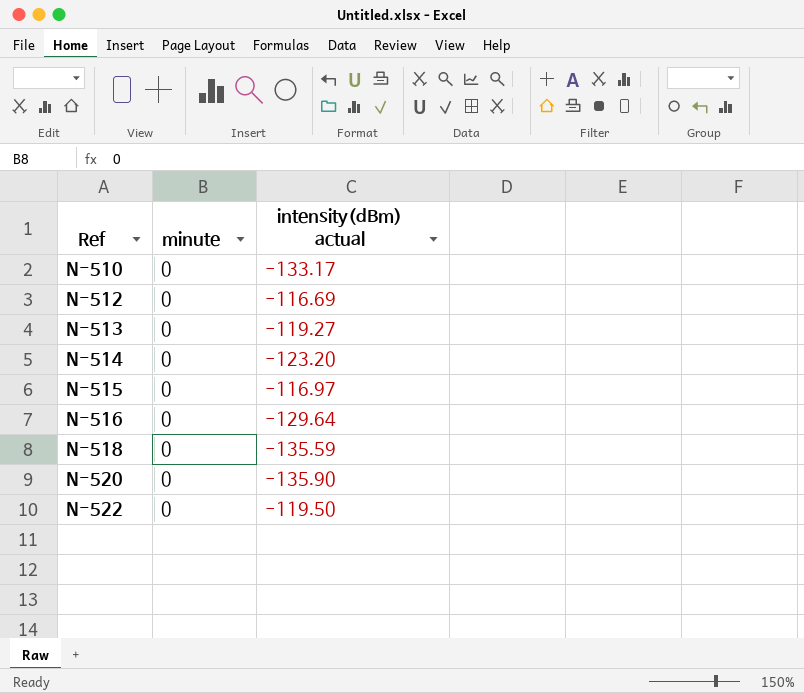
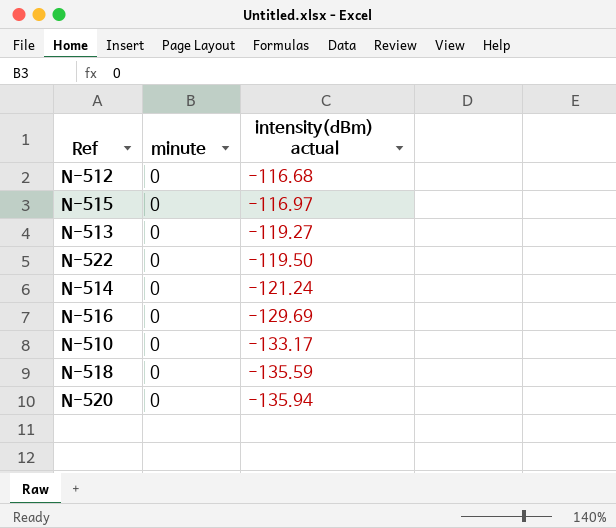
row order: Ref ascending -> intensity(dBm) actual descending
N-512 | intensity(dBm) actual: -116.69 -> -116.68
N-514 | intensity(dBm) actual: -123.20 -> -121.24
N-516 | intensity(dBm) actual: -129.64 -> -129.69
N-520 | intensity(dBm) actual: -135.90 -> -135.94

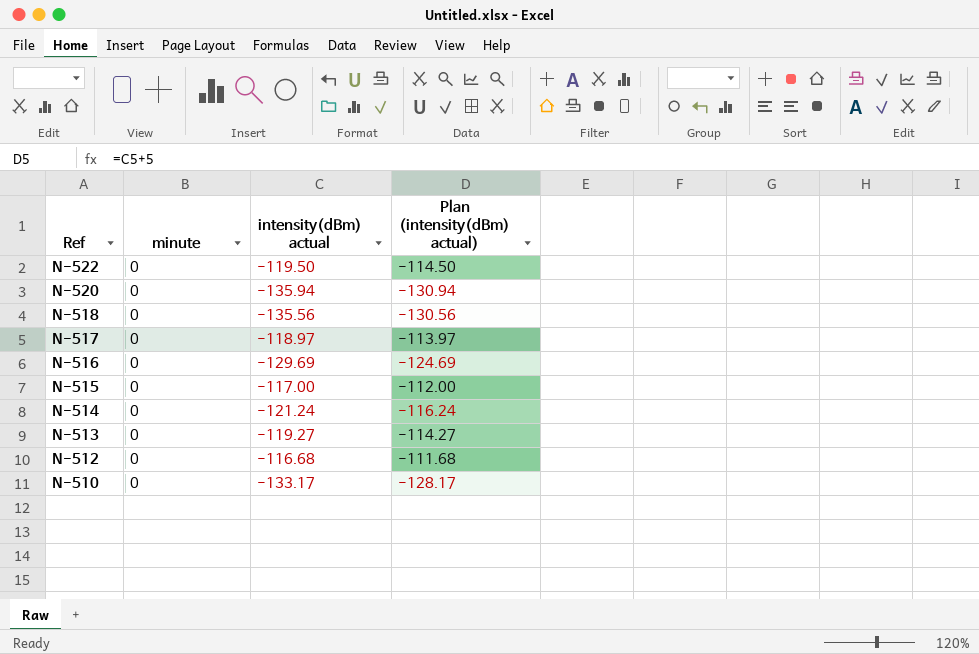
row order: intensity(dBm) actual descending -> Ref descending
column Plan (intensity(dBm) actual) | formula: none -> [intensity(dBm) actual] + 5
N-518 | intensity(dBm) actual: -135.59 -> -135.56
row N-517: none -> 0 | -118.97 | -113.97
N-515 | intensity(dBm) actual: -116.97 -> -117.00

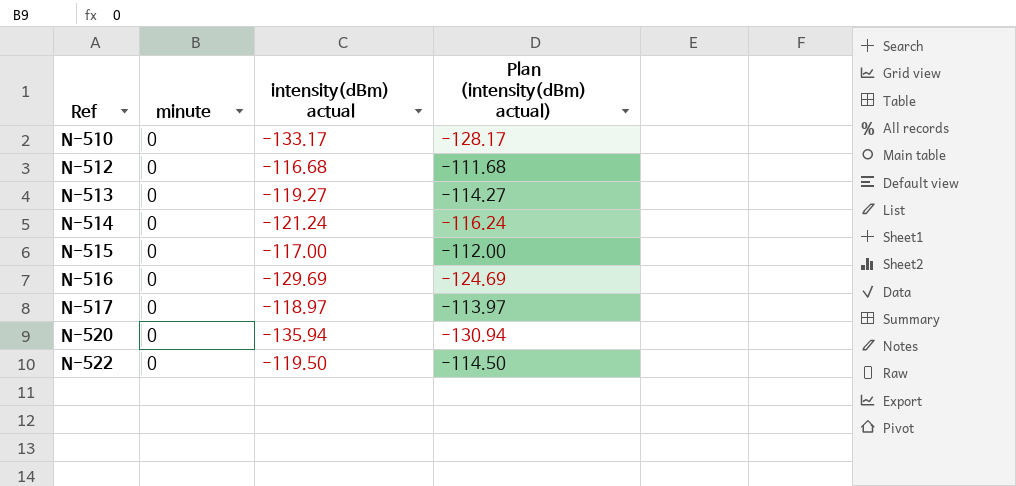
row order: Ref descending -> Ref ascending
row N-518: 0 | -135.56 | -130.56 -> none

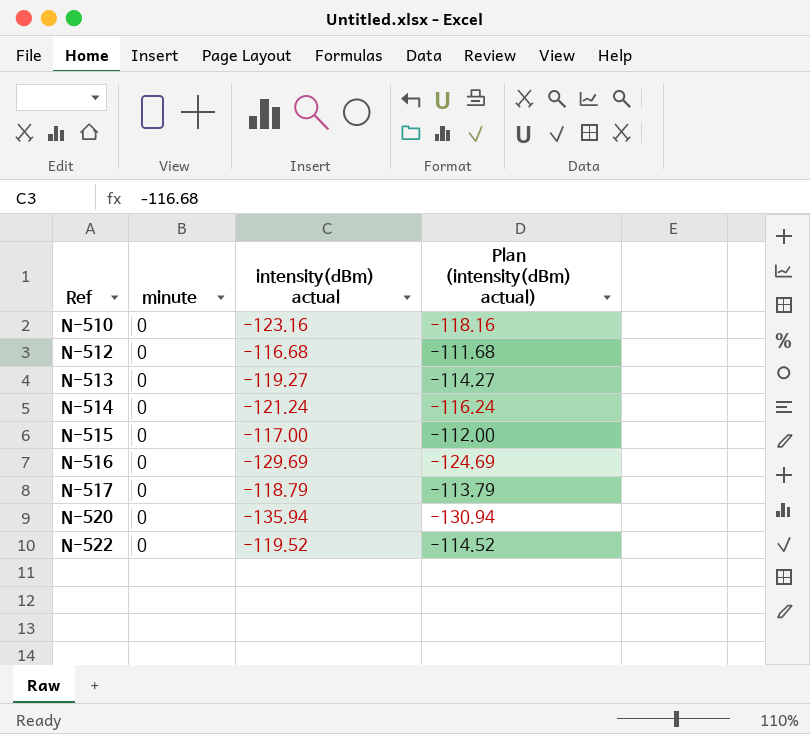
N-510 | intensity(dBm) actual: -133.17 -> -123.16
N-510 | Plan (intensity(dBm) actual): -128.17 -> -118.16
N-517 | intensity(dBm) actual: -118.97 -> -118.79
N-517 | Plan (intensity(dBm) actual): -113.97 -> -113.79
N-522 | intensity(dBm) actual: -119.50 -> -119.52
N-522 | Plan (intensity(dBm) actual): -114.50 -> -114.52

